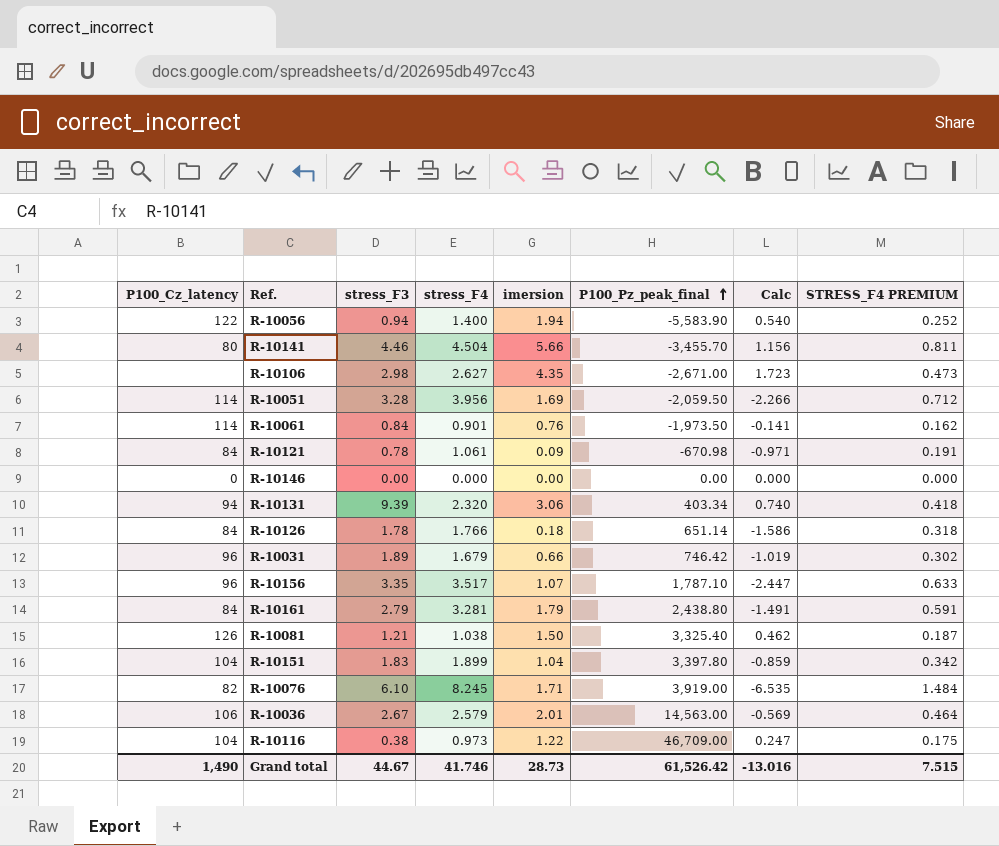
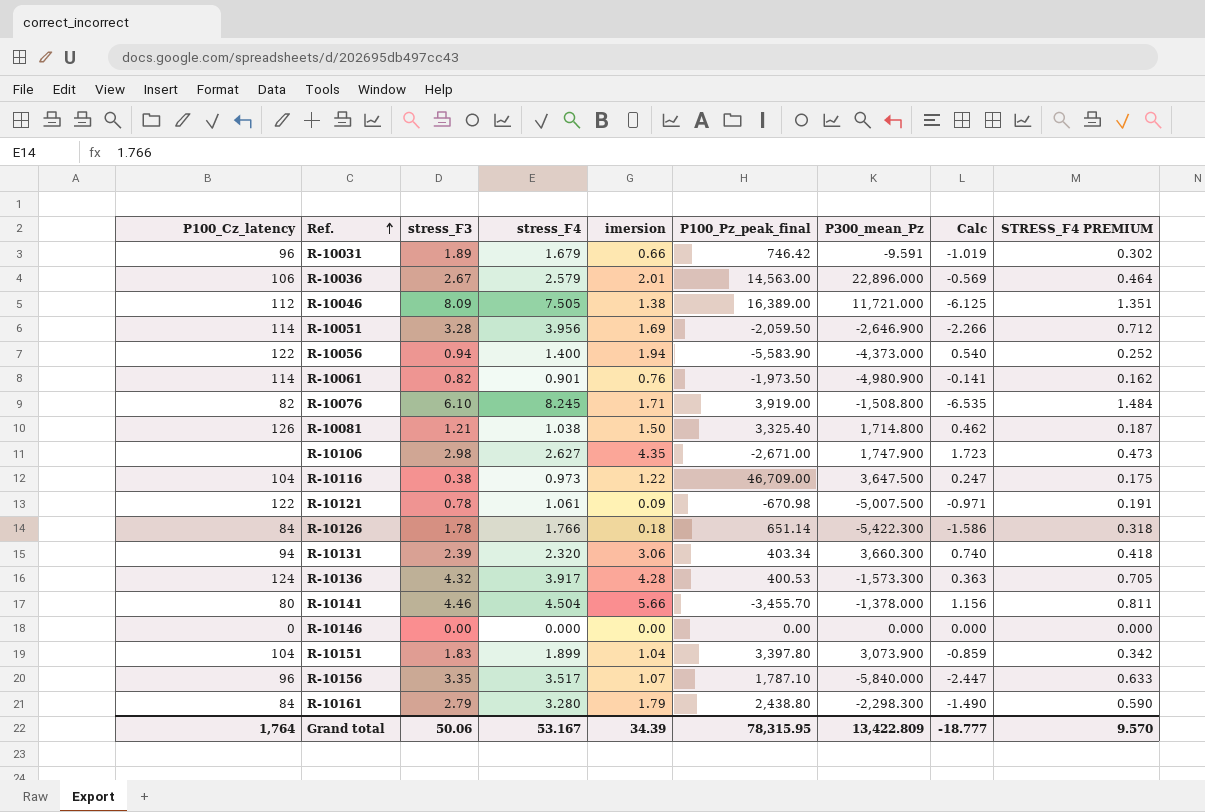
row order: P100_Pz_peak_final ascending -> Ref. ascending
column P300_mean_Pz | position: none -> 7
row R-10046: none -> 112 | 8.09 | 7.505 | 1.38 | 16,389.00 | 11,721.000 | -6.125 | 1.351
R-10061 | stress_F3: 0.84 -> 0.82
R-10121 | P100_Cz_latency: 84 -> 122
R-10131 | stress_F3: 9.39 -> 2.39
row R-10136: none -> 124 | 4.32 | 3.917 | 4.28 | 400.53 | -1,573.300 | 0.363 | 0.705
R-10161 | stress_F4: 3.281 -> 3.280
R-10161 | Calc: -1.491 -> -1.490
R-10161 | STRESS_F4 PREMIUM: 0.591 -> 0.590
Grand total | P100_Cz_latency: 1,490 -> 1,764
Grand total | stress_F3: 44.67 -> 50.06
Grand total | stress_F4: 41.746 -> 53.167
Grand total | imersion: 28.73 -> 34.39
Grand total | P100_Pz_peak_final: 61,526.42 -> 78,315.95
Grand total | Calc: -13.016 -> -18.777
Grand total | STRESS_F4 PREMIUM: 7.515 -> 9.570

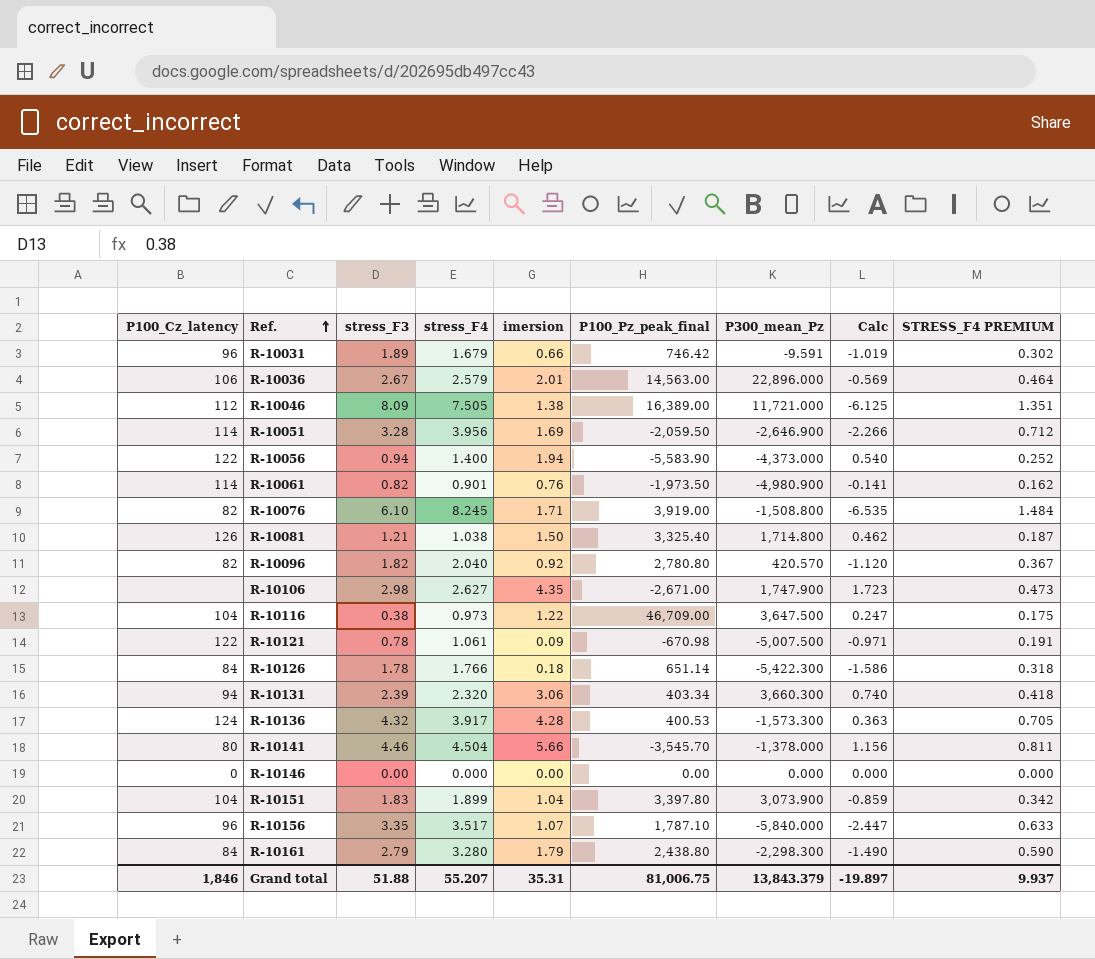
row R-10096: none -> 82 | 1.82 | 2.040 | 0.92 | 2,780.80 | 420.570 | -1.120 | 0.367
R-10141 | P100_Pz_peak_final: -3,455.70 -> -3,545.70
Grand total | P100_Cz_latency: 1,764 -> 1,846
Grand total | stress_F3: 50.06 -> 51.88
Grand total | stress_F4: 53.167 -> 55.207
Grand total | imersion: 34.39 -> 35.31
Grand total | P100_Pz_peak_final: 78,315.95 -> 81,006.75
Grand total | P300_mean_Pz: 13,422.809 -> 13,843.379
Grand total | Calc: -18.777 -> -19.897
Grand total | STRESS_F4 PREMIUM: 9.570 -> 9.937

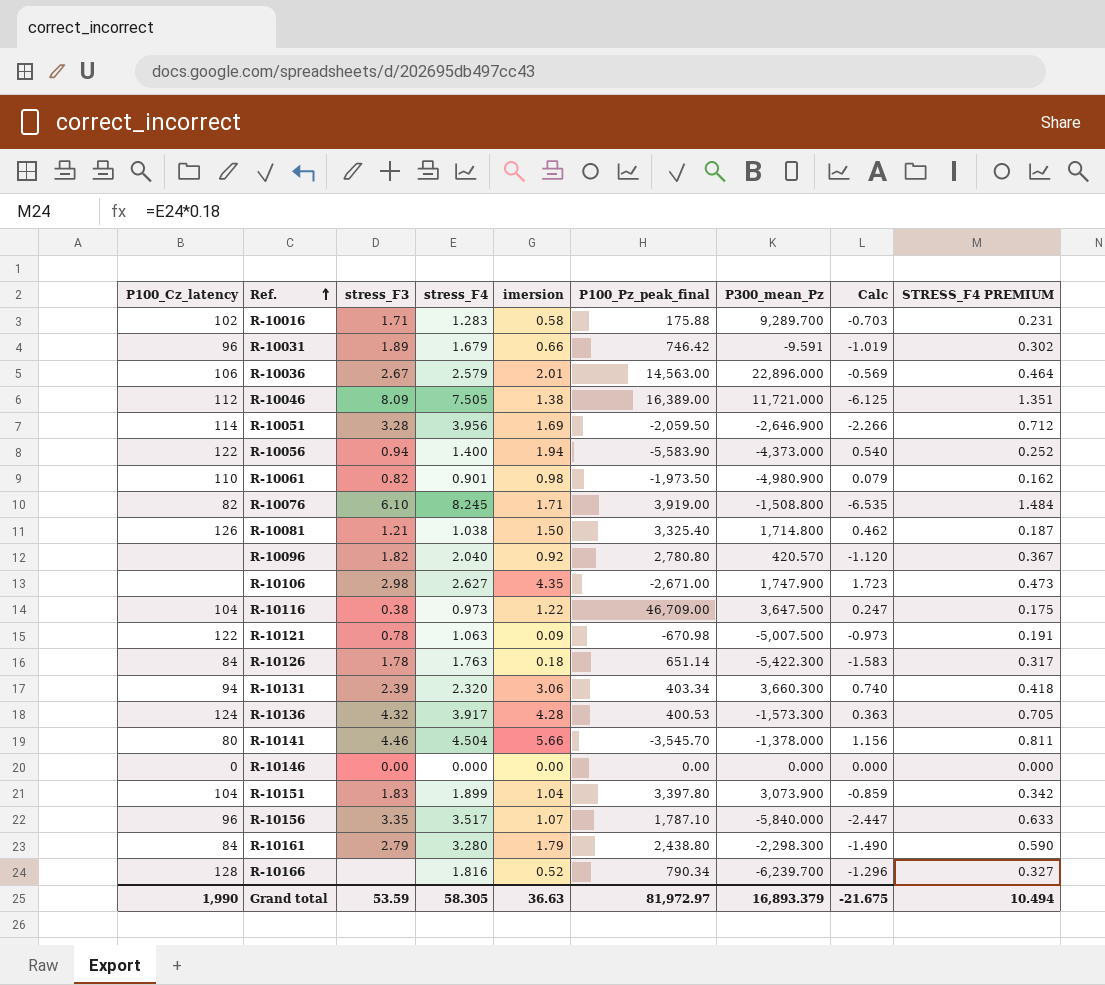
row R-10016: none -> 102 | 1.71 | 1.283 | 0.58 | 175.88 | 9,289.700 | -0.703 | 0.231
R-10061 | P100_Cz_latency: 114 -> 110
R-10061 | imersion: 0.76 -> 0.98
R-10061 | Calc: -0.141 -> 0.079
R-10096 | P100_Cz_latency: 82 -> none
R-10121 | stress_F4: 1.061 -> 1.063
R-10121 | Calc: -0.971 -> -0.973
R-10126 | stress_F4: 1.766 -> 1.763
R-10126 | Calc: -1.586 -> -1.583
R-10126 | STRESS_F4 PREMIUM: 0.318 -> 0.317
row R-10166: none -> 128 | none | 1.816 | 0.52 | 790.34 | -6,239.700 | -1.296 | 0.327
Grand total | P100_Cz_latency: 1,846 -> 1,990
Grand total | stress_F3: 51.88 -> 53.59
Grand total | stress_F4: 55.207 -> 58.305
Grand total | imersion: 35.31 -> 36.63
Grand total | P100_Pz_peak_final: 81,006.75 -> 81,972.97
Grand total | P300_mean_Pz: 13,843.379 -> 16,893.379
Grand total | Calc: -19.897 -> -21.675
Grand total | STRESS_F4 PREMIUM: 9.937 -> 10.494

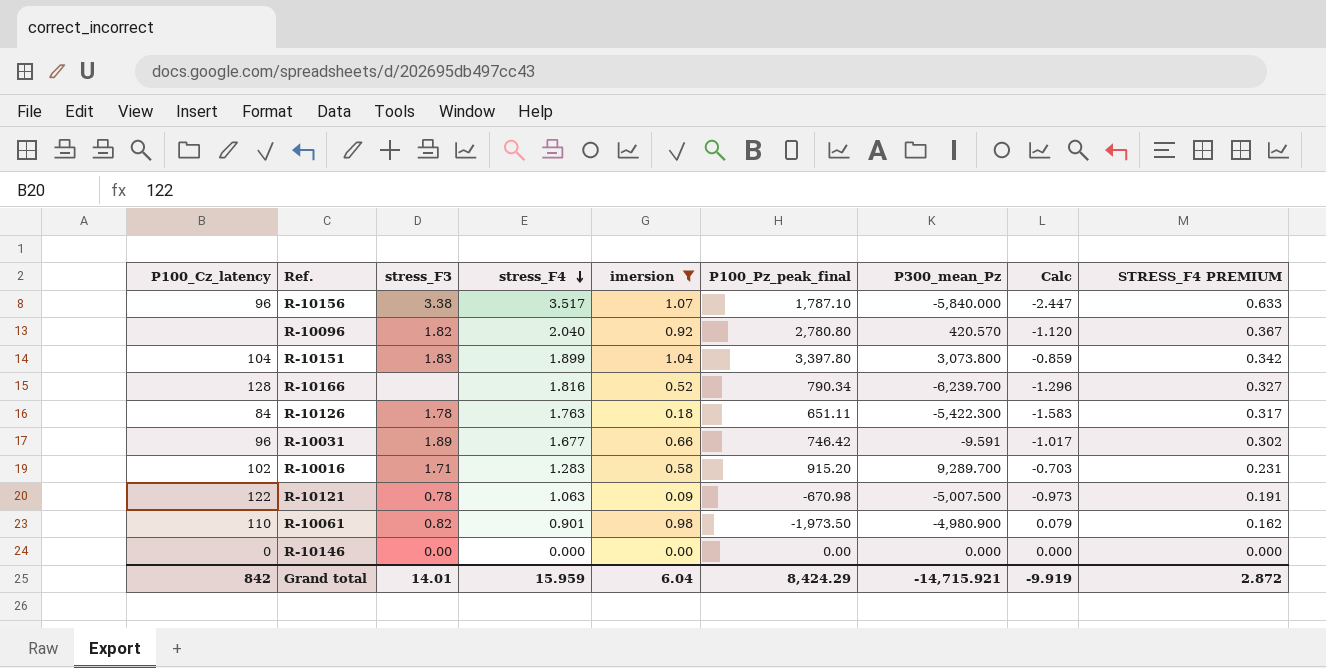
filter: none -> imersion <= 1.07
row order: Ref. ascending -> stress_F4 descending
R-10156 | stress_F3: 3.35 -> 3.38
R-10151 | P300_mean_Pz: 3,073.900 -> 3,073.800
R-10126 | P100_Pz_peak_final: 651.14 -> 651.11
R-10031 | stress_F4: 1.679 -> 1.677
R-10031 | Calc: -1.019 -> -1.017
R-10016 | P100_Pz_peak_final: 175.88 -> 915.20
Grand total | P100_Cz_latency: 1,990 -> 842
Grand total | stress_F3: 53.59 -> 14.01
Grand total | stress_F4: 58.305 -> 15.959
Grand total | imersion: 36.63 -> 6.04
Grand total | P100_Pz_peak_final: 81,972.97 -> 8,424.29
Grand total | P300_mean_Pz: 16,893.379 -> -14,715.921
Grand total | Calc: -21.675 -> -9.919
Grand total | STRESS_F4 PREMIUM: 10.494 -> 2.872

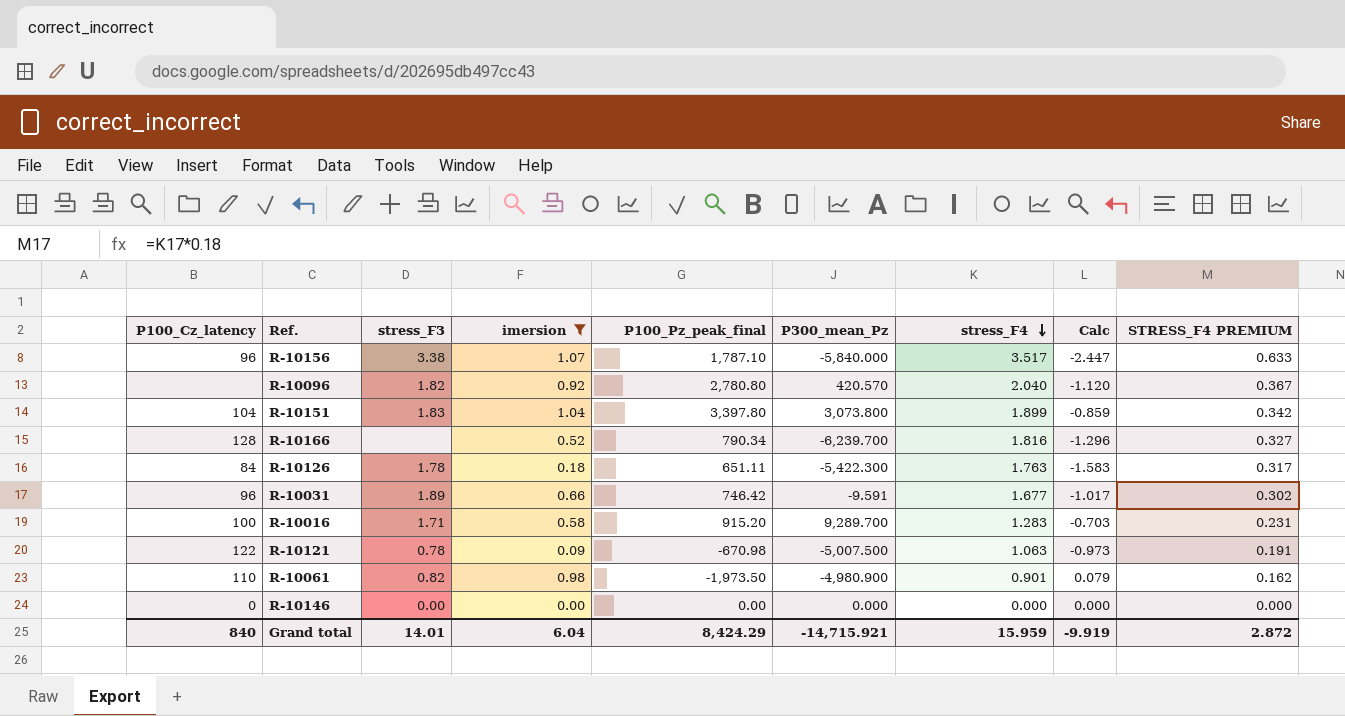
column stress_F4 | position: 4 -> 7
R-10016 | P100_Cz_latency: 102 -> 100
Grand total | P100_Cz_latency: 842 -> 840

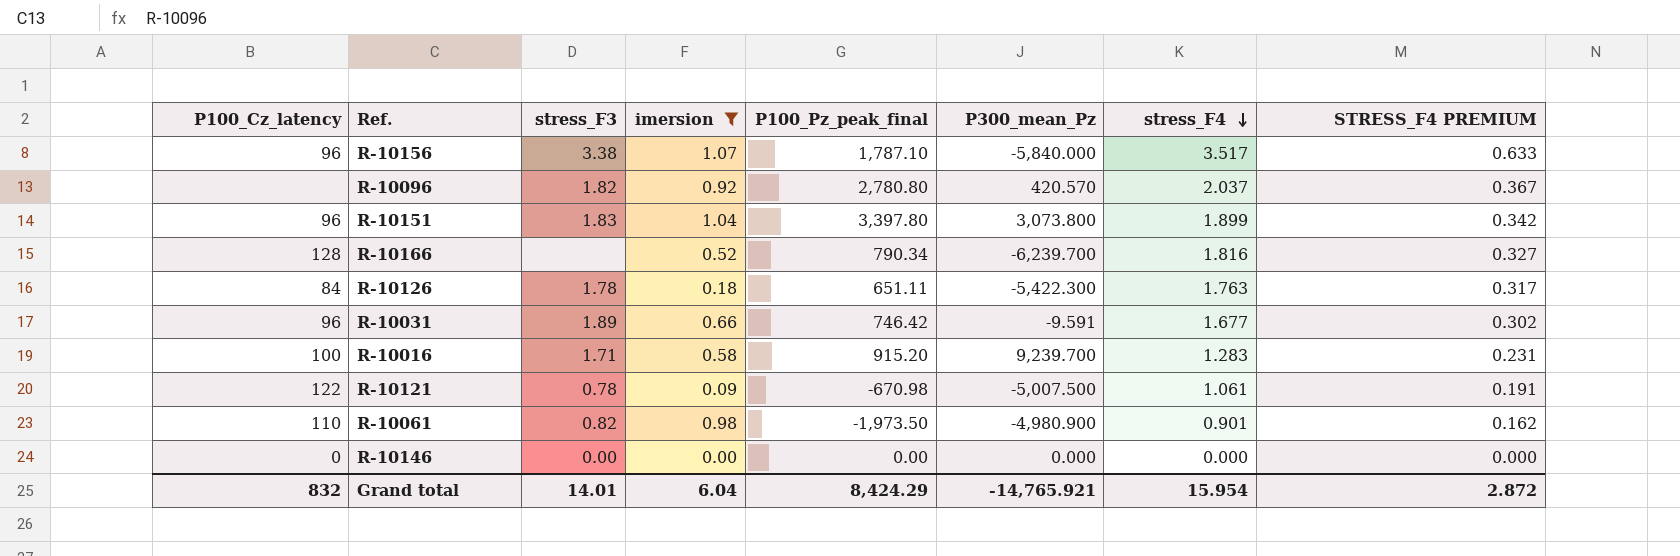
column Calc | formula: [imersion] - [stress_F4] -> none
R-10096 | stress_F4: 2.040 -> 2.037
R-10151 | P100_Cz_latency: 104 -> 96
R-10016 | P300_mean_Pz: 9,289.700 -> 9,239.700
R-10121 | stress_F4: 1.063 -> 1.061
Grand total | P100_Cz_latency: 840 -> 832
Grand total | P300_mean_Pz: -14,715.921 -> -14,765.921
Grand total | stress_F4: 15.959 -> 15.954

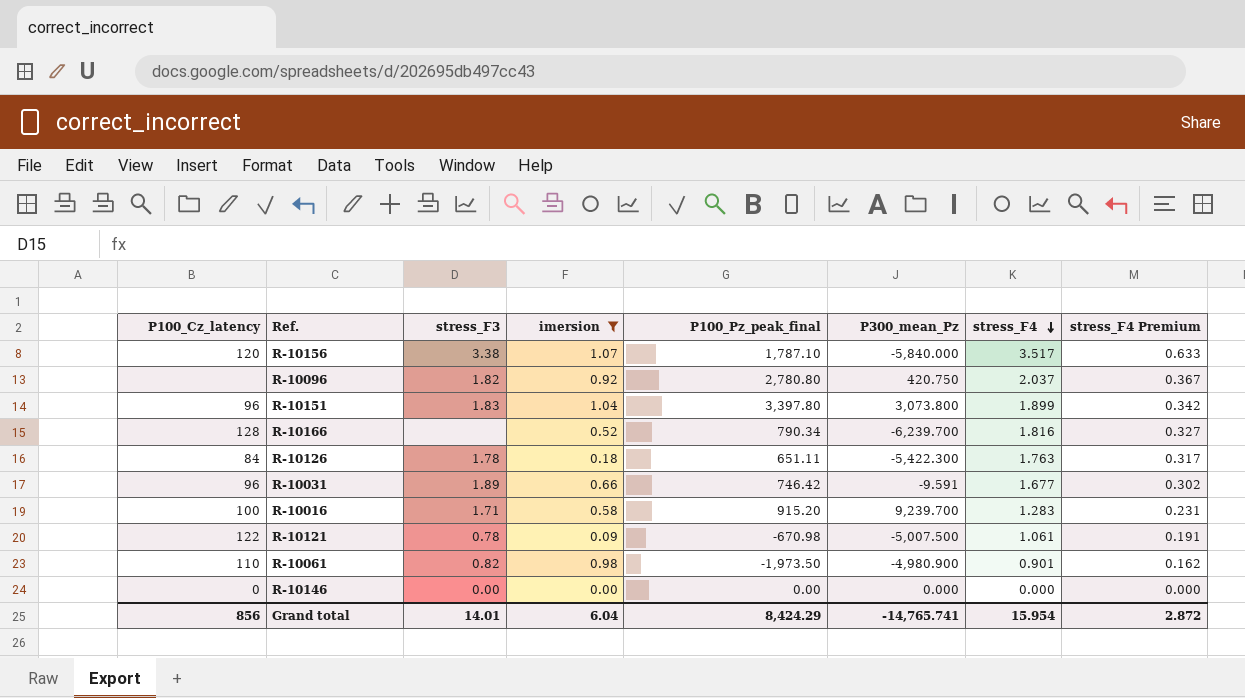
column name: STRESS_F4 PREMIUM -> stress_F4 Premium
R-10156 | P100_Cz_latency: 96 -> 120
R-10096 | P300_mean_Pz: 420.570 -> 420.750
Grand total | P100_Cz_latency: 832 -> 856
Grand total | P300_mean_Pz: -14,765.921 -> -14,765.741

